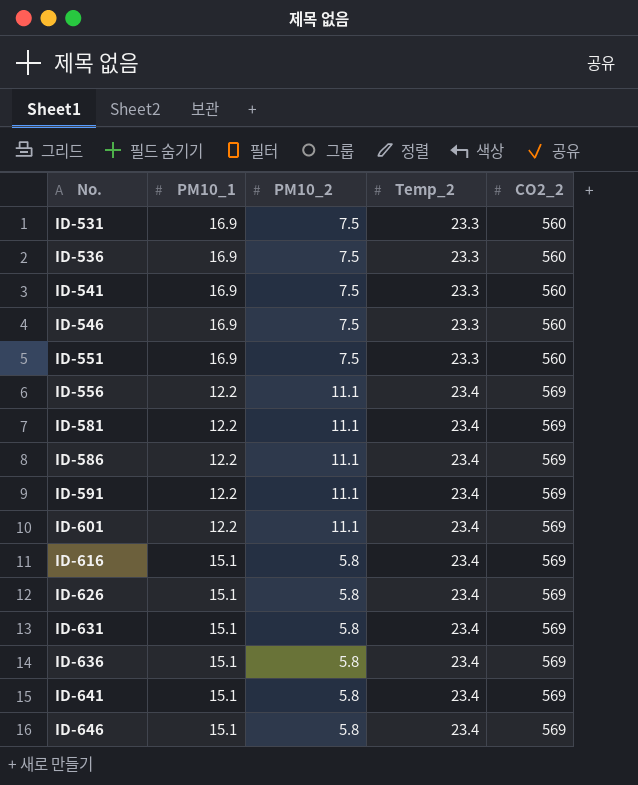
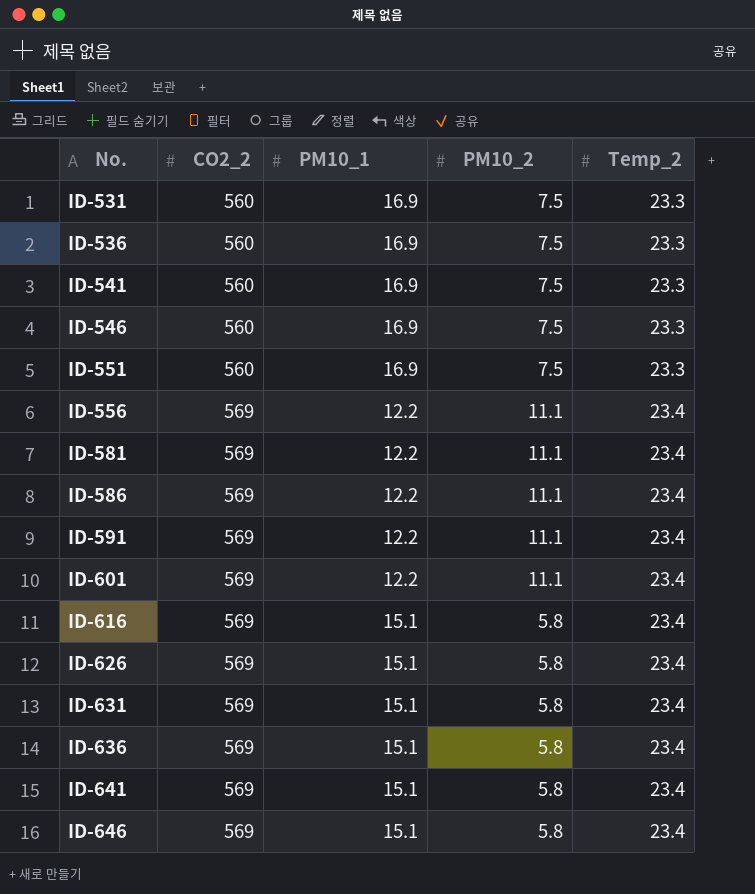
column CO2_2 | position: 5 -> 2

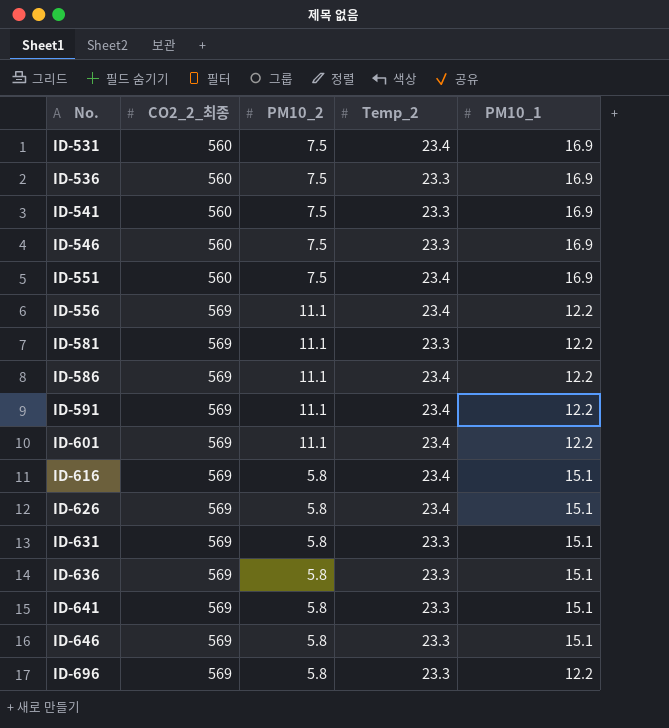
column name: CO2_2 -> CO2_2_최종
column PM10_1 | position: 3 -> 5
ID-531 | Temp_2: 23.3 -> 23.4
ID-551 | Temp_2: 23.3 -> 23.4
ID-581 | Temp_2: 23.4 -> 23.3
ID-631 | Temp_2: 23.4 -> 23.3
ID-636 | Temp_2: 23.4 -> 23.3
ID-641 | Temp_2: 23.4 -> 23.3
ID-646 | Temp_2: 23.4 -> 23.3
row ID-696: none -> 569 | 5.8 | 23.3 | 12.2

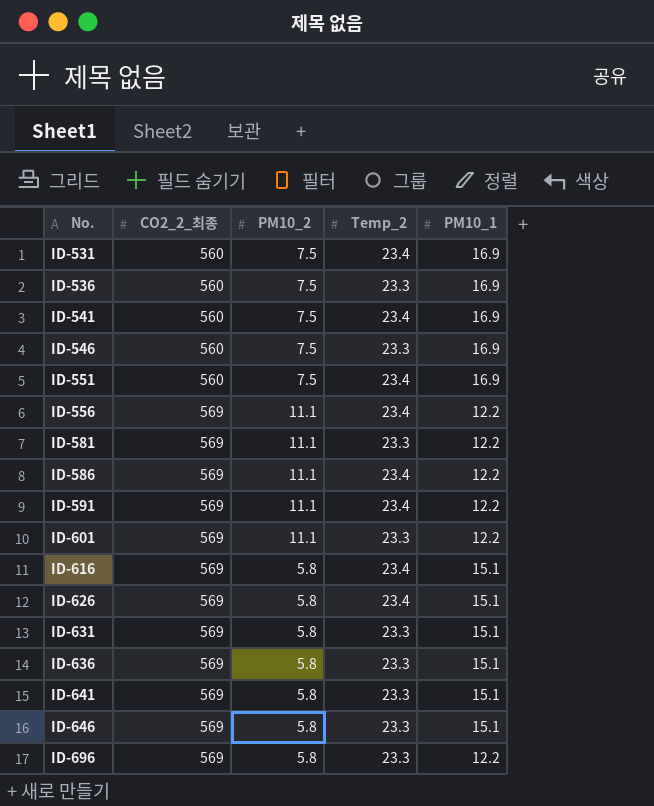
ID-541 | Temp_2: 23.3 -> 23.4
ID-601 | Temp_2: 23.4 -> 23.3

